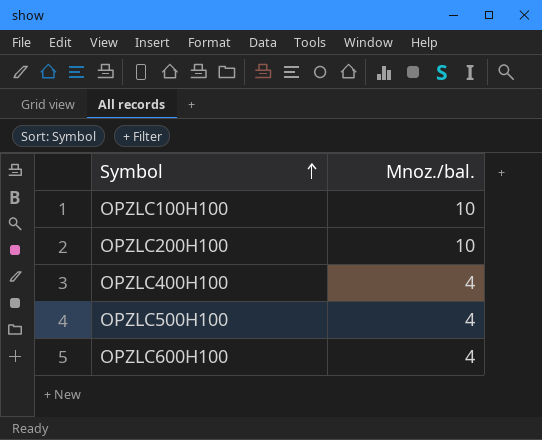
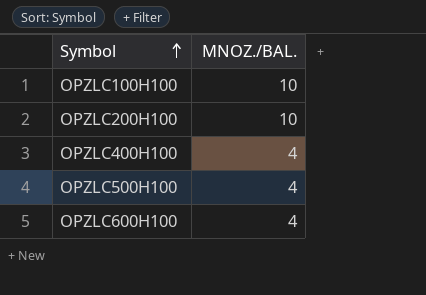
column name: Mnoz./bal. -> MNOZ./BAL.

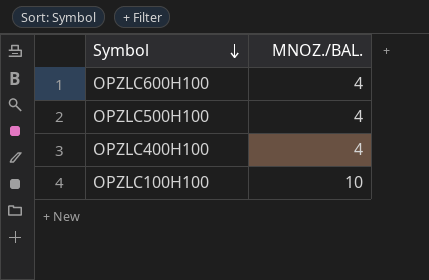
row order: Symbol ascending -> Symbol descending
row OPZLC200H100: 10 -> none

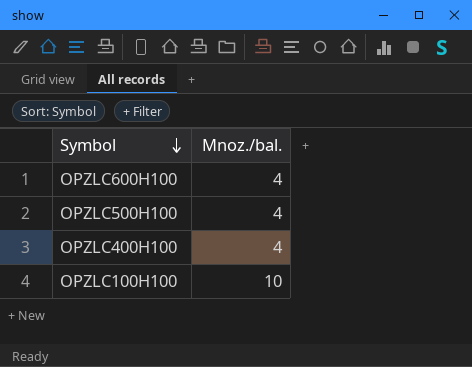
column name: MNOZ./BAL. -> Mnoz./bal.

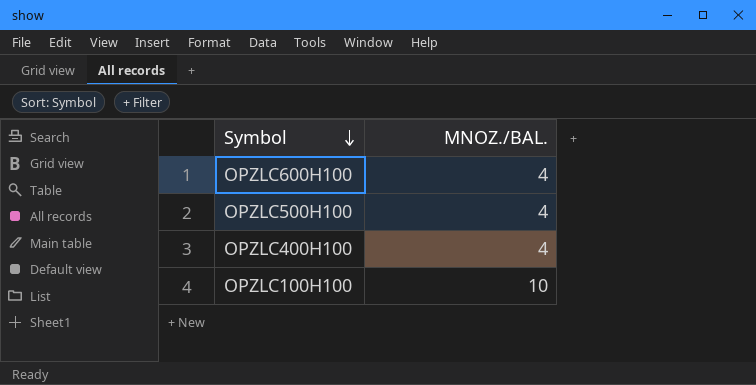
column name: Mnoz./bal. -> MNOZ./BAL.

